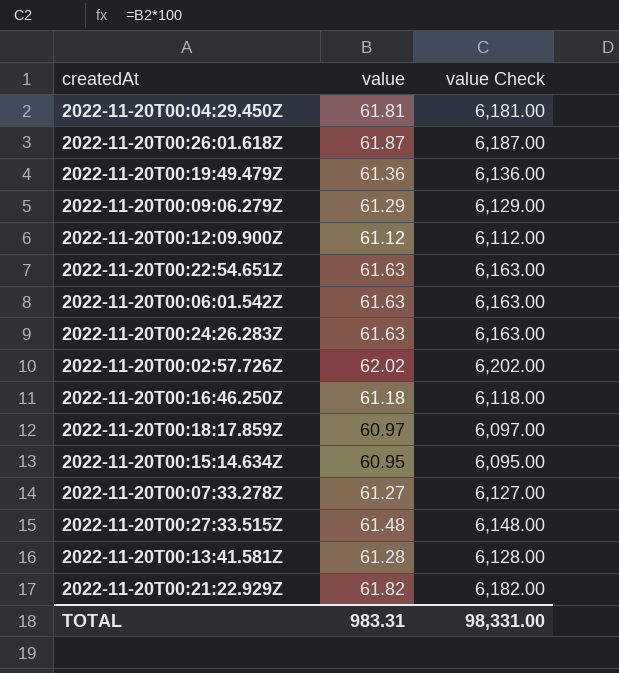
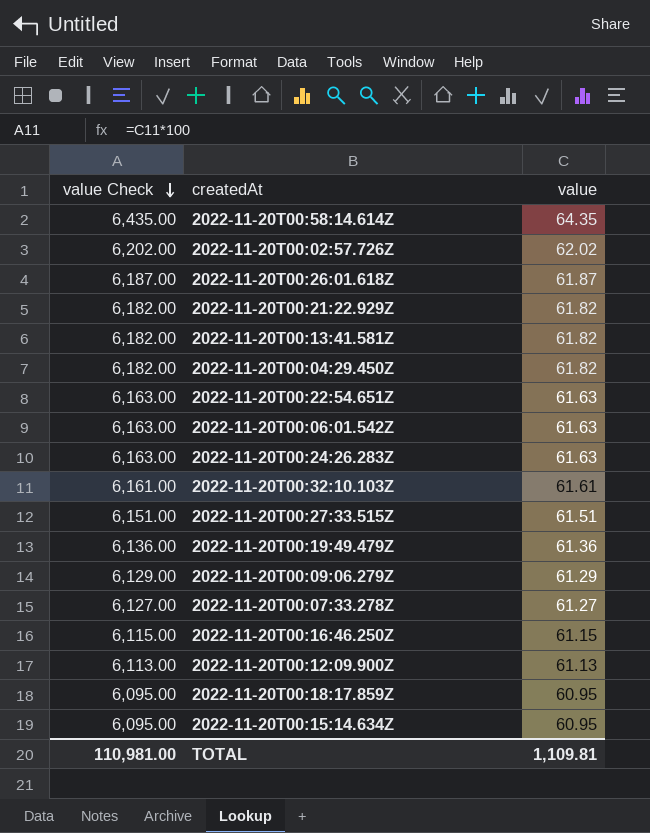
row order: none -> value Check descending
column value Check | position: 3 -> 1
row 2022-11-20T00:58:14.614Z: none -> 6,435.00 | 64.35
2022-11-20T00:13:41.581Z | value Check: 6,128.00 -> 6,182.00
2022-11-20T00:13:41.581Z | value: 61.28 -> 61.82
2022-11-20T00:04:29.450Z | value Check: 6,181.00 -> 6,182.00
2022-11-20T00:04:29.450Z | value: 61.81 -> 61.82
row 2022-11-20T00:32:10.103Z: none -> 6,161.00 | 61.61
2022-11-20T00:27:33.515Z | value Check: 6,148.00 -> 6,151.00
2022-11-20T00:27:33.515Z | value: 61.48 -> 61.51
2022-11-20T00:16:46.250Z | value Check: 6,118.00 -> 6,115.00
2022-11-20T00:16:46.250Z | value: 61.18 -> 61.15
2022-11-20T00:12:09.900Z | value Check: 6,112.00 -> 6,113.00
2022-11-20T00:12:09.900Z | value: 61.12 -> 61.13
2022-11-20T00:18:17.859Z | value Check: 6,097.00 -> 6,095.00
2022-11-20T00:18:17.859Z | value: 60.97 -> 60.95
TOTAL | value Check: 98,331.00 -> 110,981.00
TOTAL | value: 983.31 -> 1,109.81

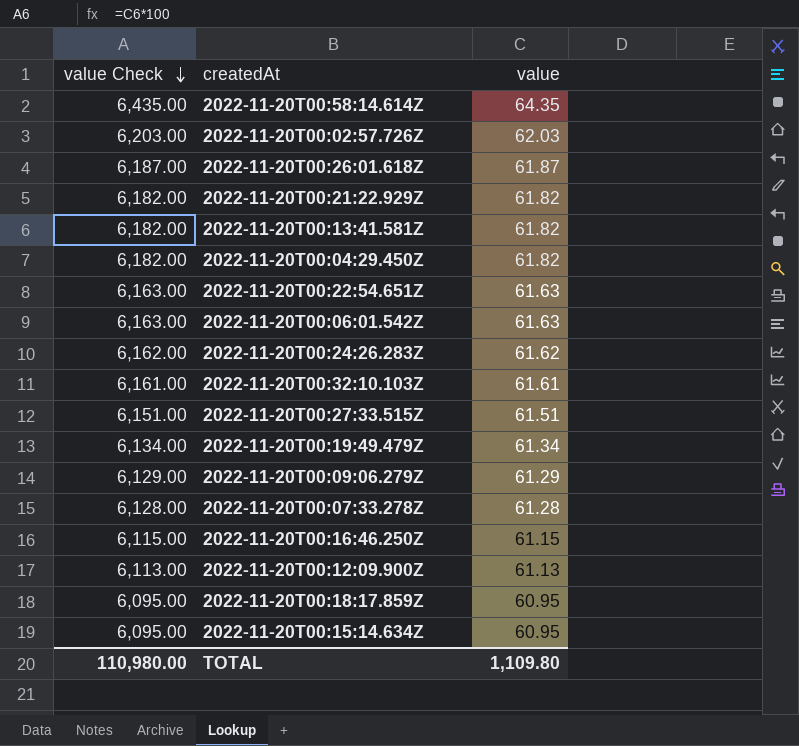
2022-11-20T00:02:57.726Z | value Check: 6,202.00 -> 6,203.00
2022-11-20T00:02:57.726Z | value: 62.02 -> 62.03
2022-11-20T00:24:26.283Z | value Check: 6,163.00 -> 6,162.00
2022-11-20T00:24:26.283Z | value: 61.63 -> 61.62
2022-11-20T00:19:49.479Z | value Check: 6,136.00 -> 6,134.00
2022-11-20T00:19:49.479Z | value: 61.36 -> 61.34
2022-11-20T00:07:33.278Z | value Check: 6,127.00 -> 6,128.00
2022-11-20T00:07:33.278Z | value: 61.27 -> 61.28
TOTAL | value Check: 110,981.00 -> 110,980.00
TOTAL | value: 1,109.81 -> 1,109.80

